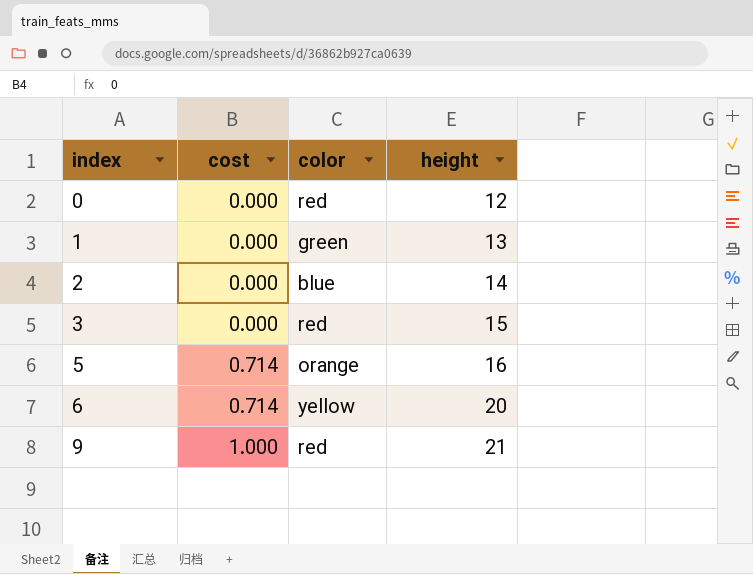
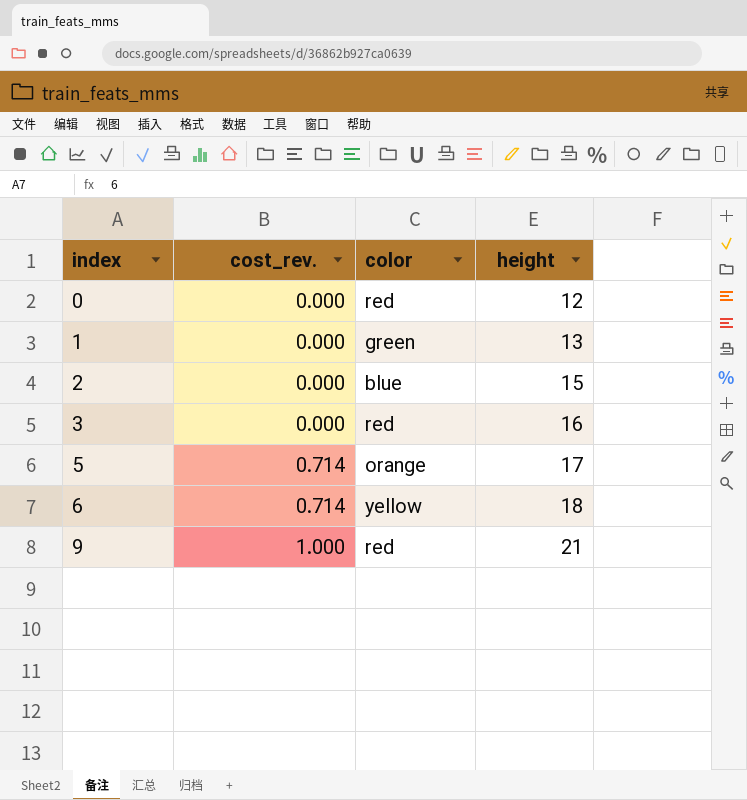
column name: cost -> cost_rev.
2 | height: 14 -> 15
3 | height: 15 -> 16
5 | height: 16 -> 17
6 | height: 20 -> 18

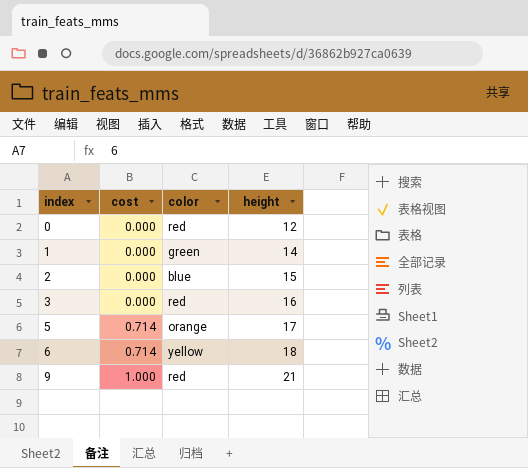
column name: cost_rev. -> cost
1 | height: 13 -> 14

